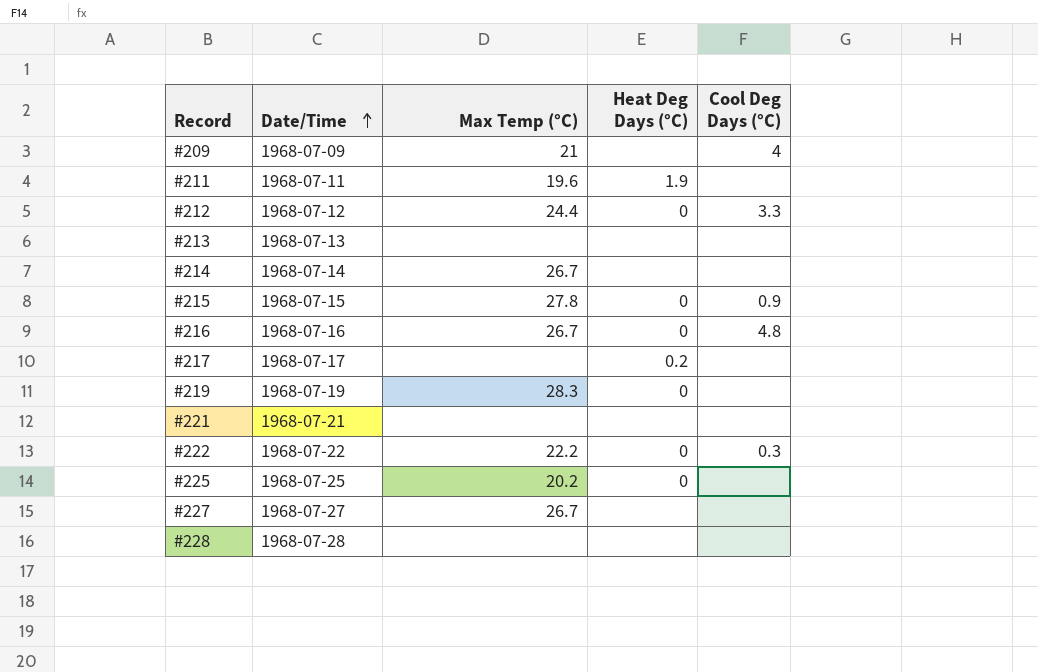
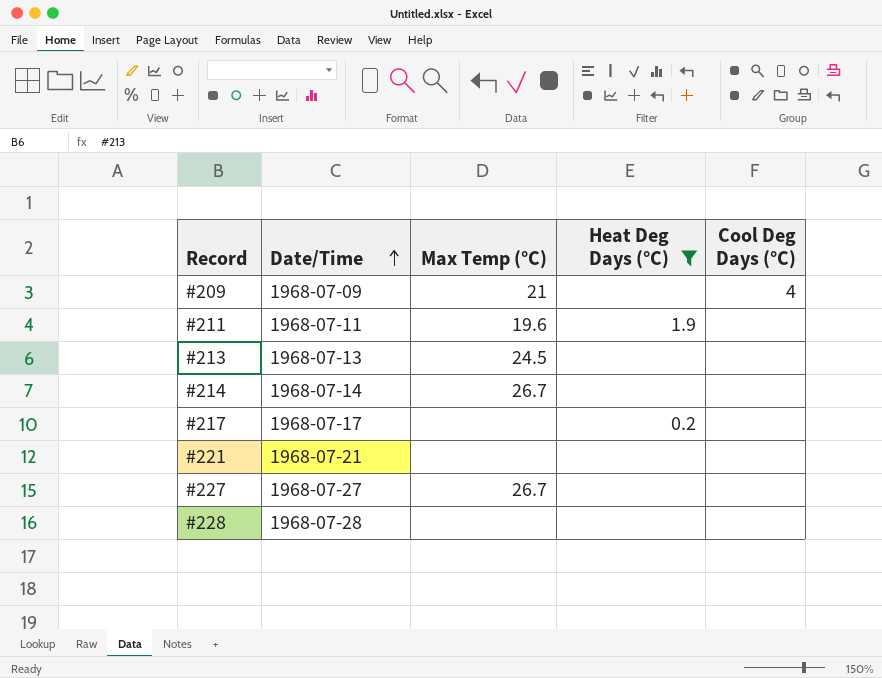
filter: none -> Heat Deg Days (°C) != 0
#213 | Max Temp (°C): none -> 24.5

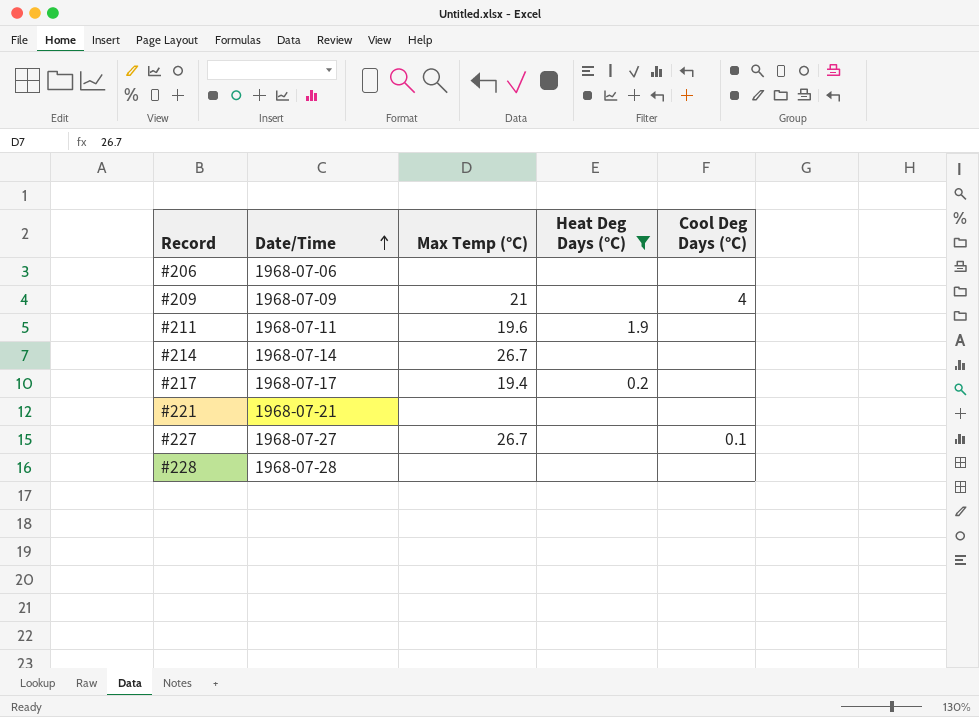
row #213: 1968-07-13 | 24.5 | none | none -> none
row #206: none -> 1968-07-06 | none | none | none
#217 | Max Temp (°C): none -> 19.4
#227 | Cool Deg Days (°C): none -> 0.1

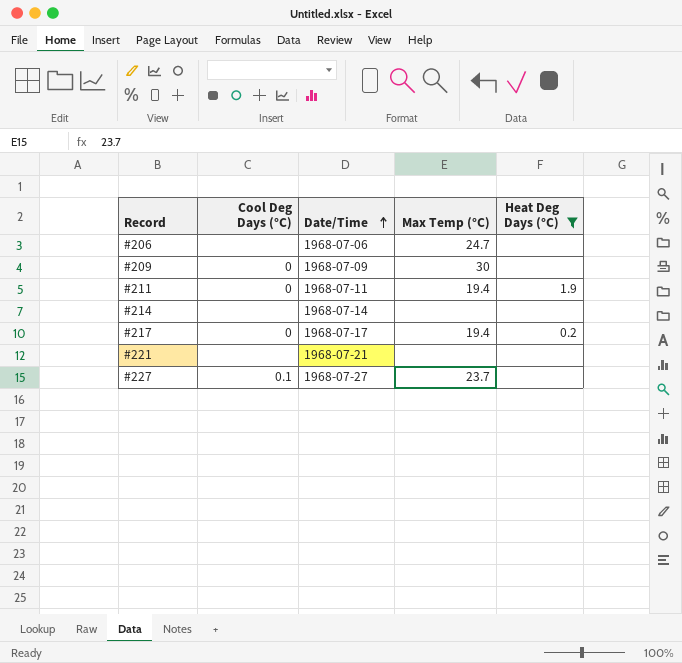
column Cool Deg Days (°C) | position: 5 -> 2
row #228: 1968-07-28 | none | none | none -> none
#206 | Max Temp (°C): none -> 24.7
#209 | Cool Deg Days (°C): 4 -> 0
#209 | Max Temp (°C): 21 -> 30
#211 | Cool Deg Days (°C): none -> 0
#211 | Max Temp (°C): 19.6 -> 19.4
#214 | Max Temp (°C): 26.7 -> none
#217 | Cool Deg Days (°C): none -> 0
#227 | Max Temp (°C): 26.7 -> 23.7

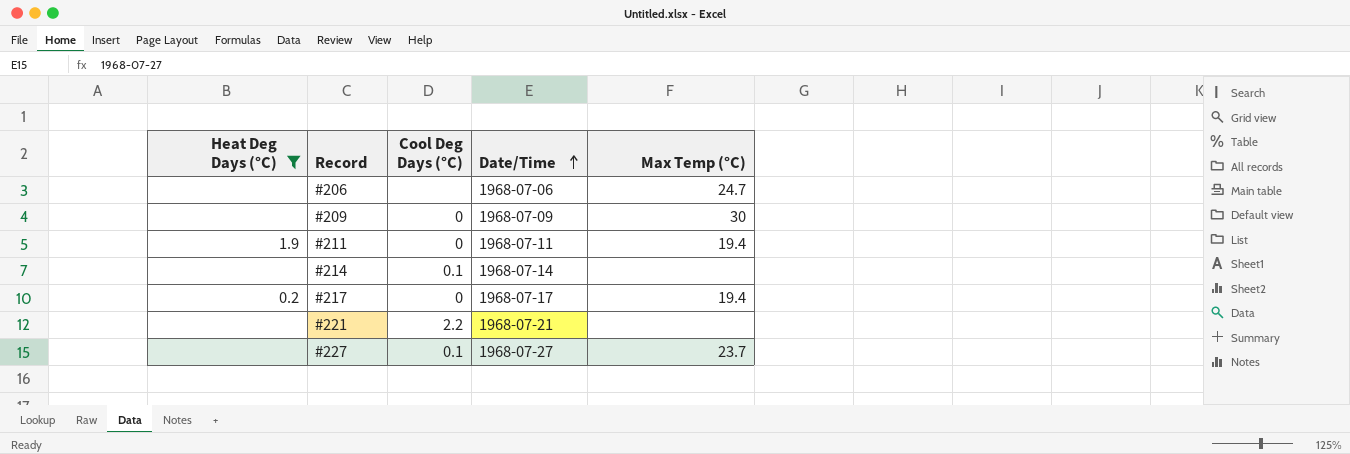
column Heat Deg Days (°C) | position: 5 -> 1
#214 | Cool Deg Days (°C): none -> 0.1
#221 | Cool Deg Days (°C): none -> 2.2

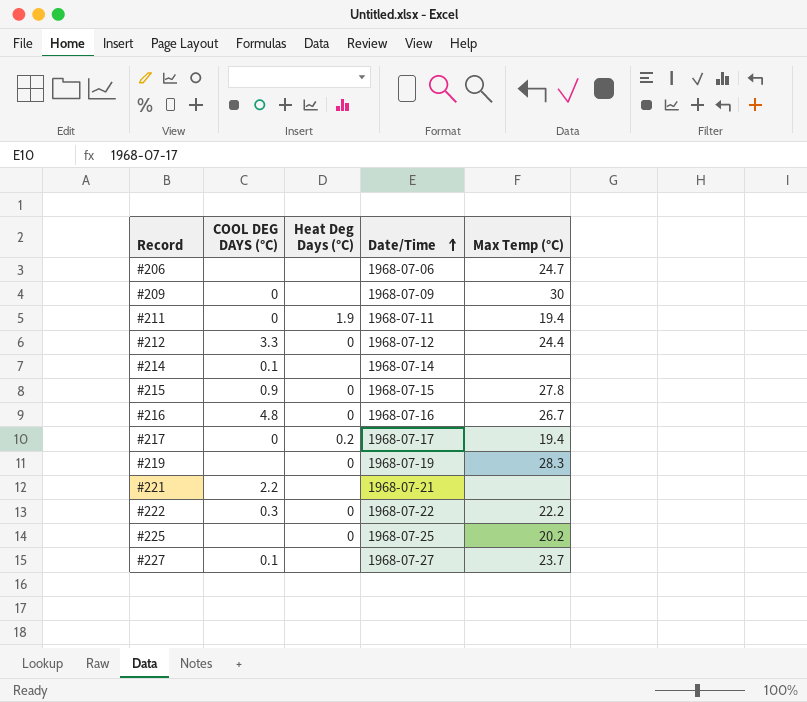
filter: Heat Deg Days (°C) != 0 -> none
column name: Cool Deg Days (°C) -> COOL DEG DAYS (°C)
column Heat Deg Days (°C) | position: 1 -> 3

